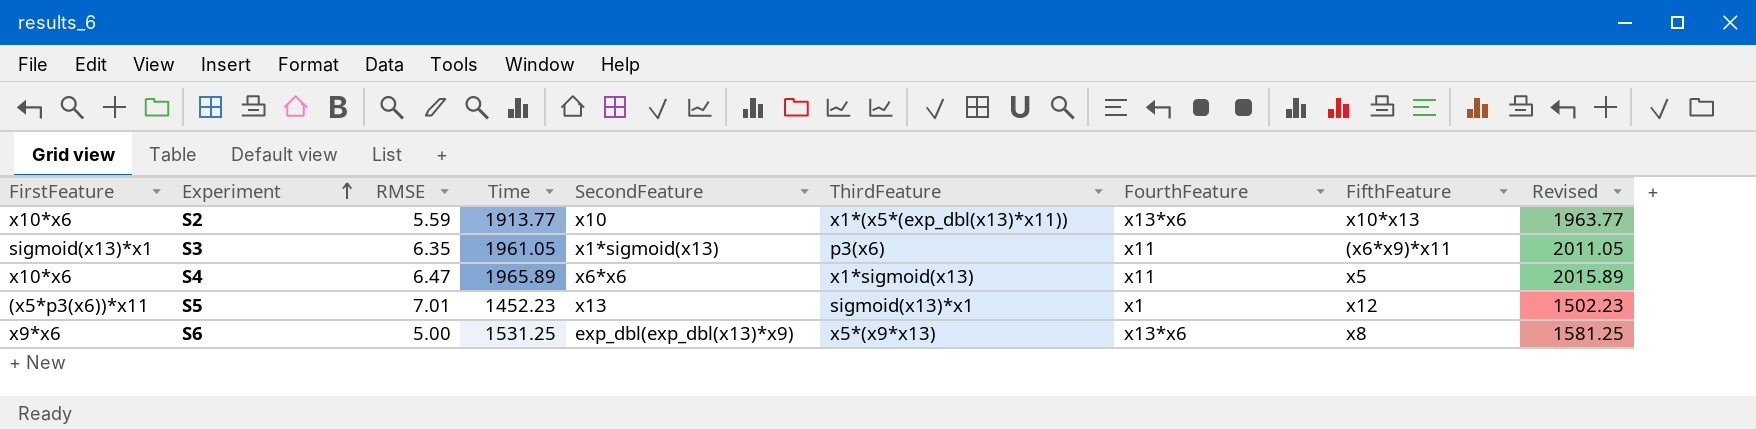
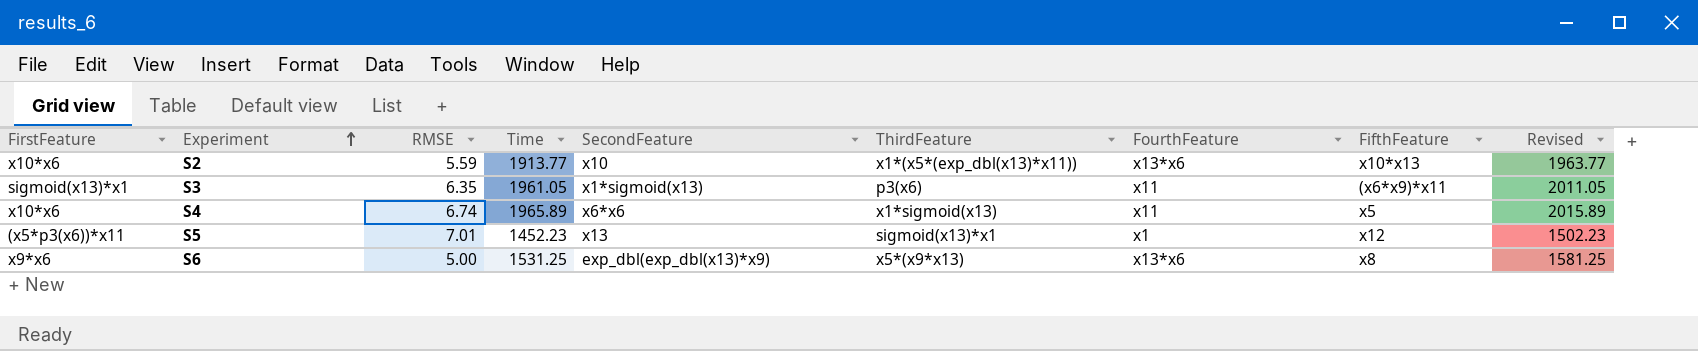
S4 | RMSE: 6.47 -> 6.74

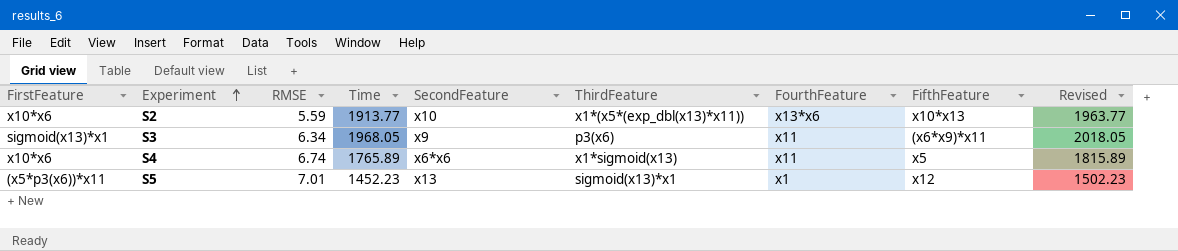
row S6: x9*x6 | 5.00 | 1531.25 | exp_dbl(exp_dbl(x13)*x9) | x5*(x9*x13) | x13*x6 | x8 | 1581.25 -> none
S3 | RMSE: 6.35 -> 6.34
S3 | Time: 1961.05 -> 1968.05
S3 | SecondFeature: x1*sigmoid(x13) -> x9
S3 | Revised: 2011.05 -> 2018.05
S4 | Time: 1965.89 -> 1765.89
S4 | Revised: 2015.89 -> 1815.89

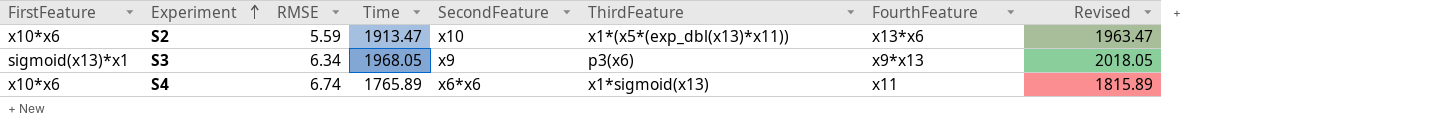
column FifthFeature | position: 8 -> none
row S5: (x5*p3(x6))*x11 | 7.01 | 1452.23 | x13 | sigmoid(x13)*x1 | x1 | x12 | 1502.23 -> none
S2 | Time: 1913.77 -> 1913.47
S2 | Revised: 1963.77 -> 1963.47
S3 | FourthFeature: x11 -> x9*x13

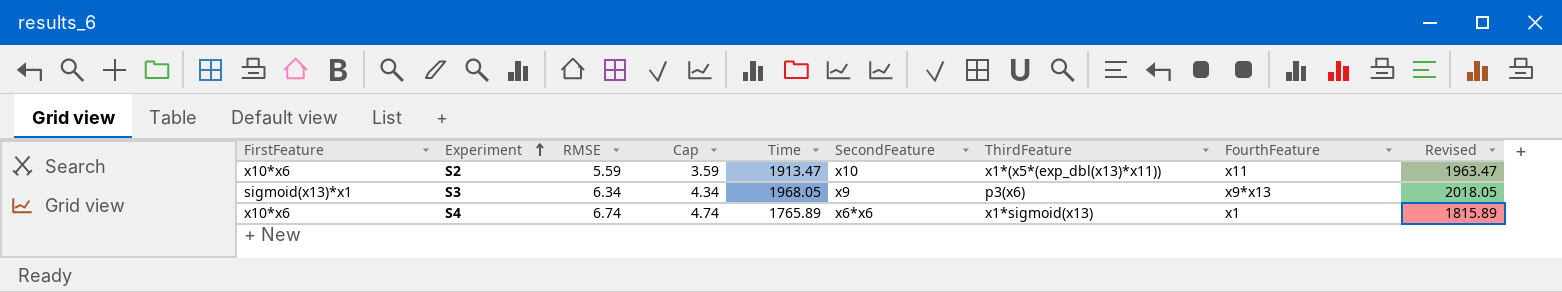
column Cap | formula: none -> [RMSE] - 2
S2 | FourthFeature: x13*x6 -> x11
S4 | FourthFeature: x11 -> x1

